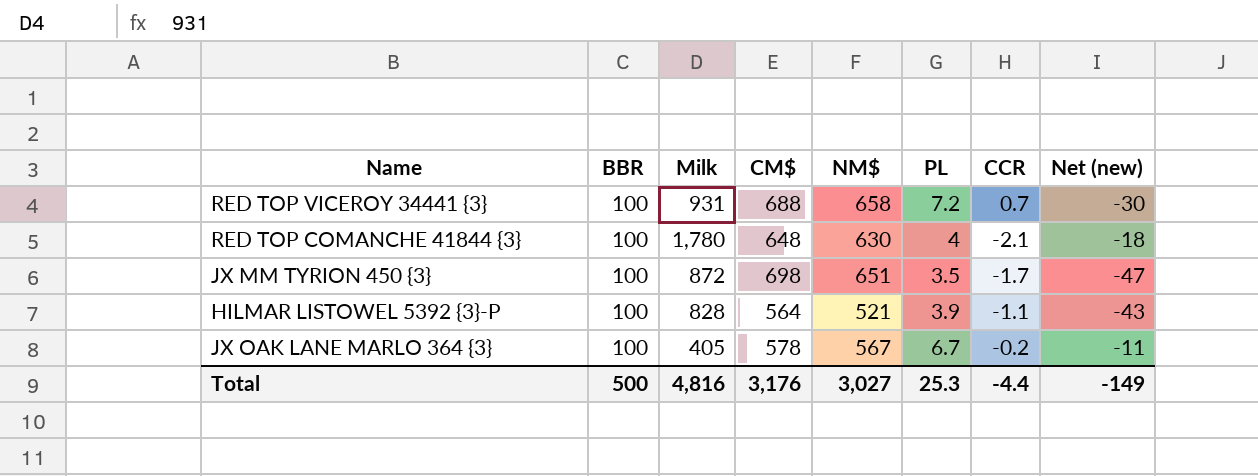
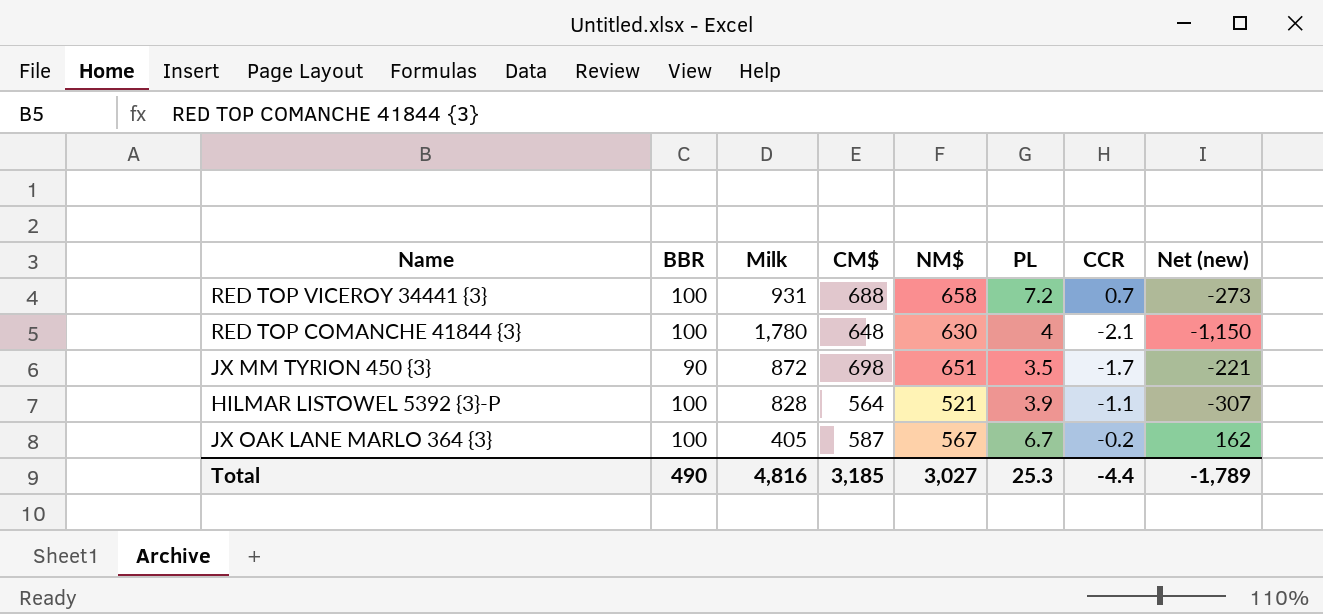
column Net (new) | formula: [NM$] - [CM$] -> [NM$] - [Milk]
JX MM TYRION 450 {3} | BBR: 100 -> 90
JX OAK LANE MARLO 364 {3} | CM$: 578 -> 587
Total | BBR: 500 -> 490
Total | CM$: 3,176 -> 3,185
Total | Net (new): -149 -> -1,789

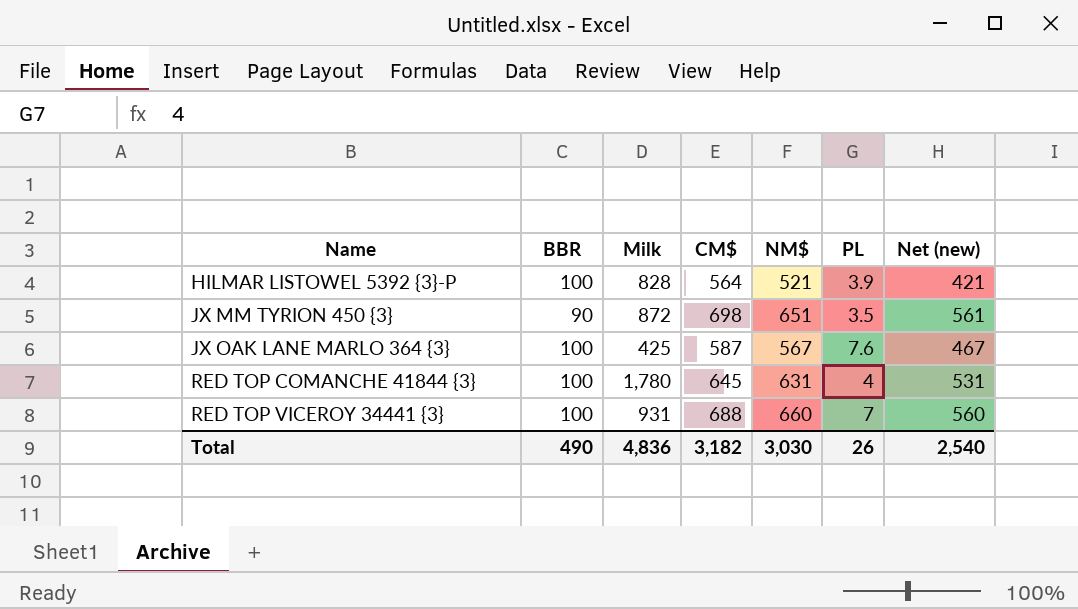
row order: none -> Name ascending
column CCR | position: 7 -> none
column Net (new) | formula: [NM$] - [Milk] -> [NM$] - [BBR]
JX OAK LANE MARLO 364 {3} | Milk: 405 -> 425
JX OAK LANE MARLO 364 {3} | PL: 6.7 -> 7.6
RED TOP COMANCHE 41844 {3} | CM$: 648 -> 645
RED TOP COMANCHE 41844 {3} | NM$: 630 -> 631
RED TOP VICEROY 34441 {3} | NM$: 658 -> 660
RED TOP VICEROY 34441 {3} | PL: 7.2 -> 7
Total | Milk: 4,816 -> 4,836
Total | CM$: 3,185 -> 3,182
Total | NM$: 3,027 -> 3,030
Total | PL: 25.3 -> 26
Total | Net (new): -1,789 -> 2,540

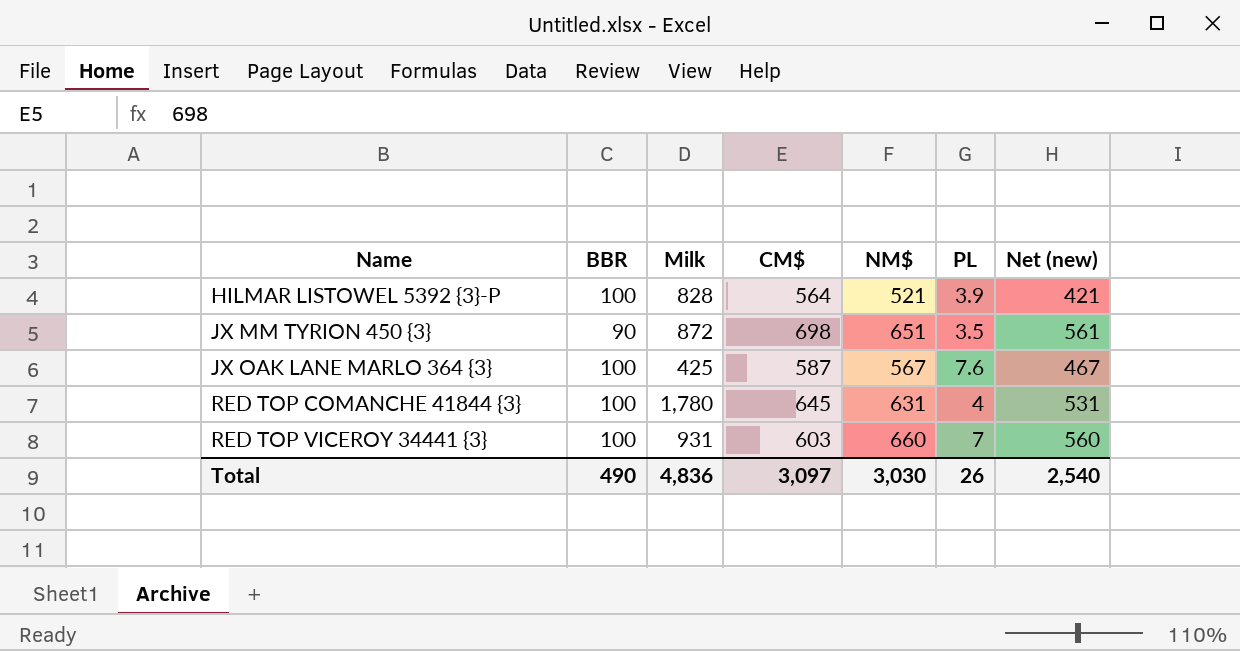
RED TOP VICEROY 34441 {3} | CM$: 688 -> 603
Total | CM$: 3,182 -> 3,097

